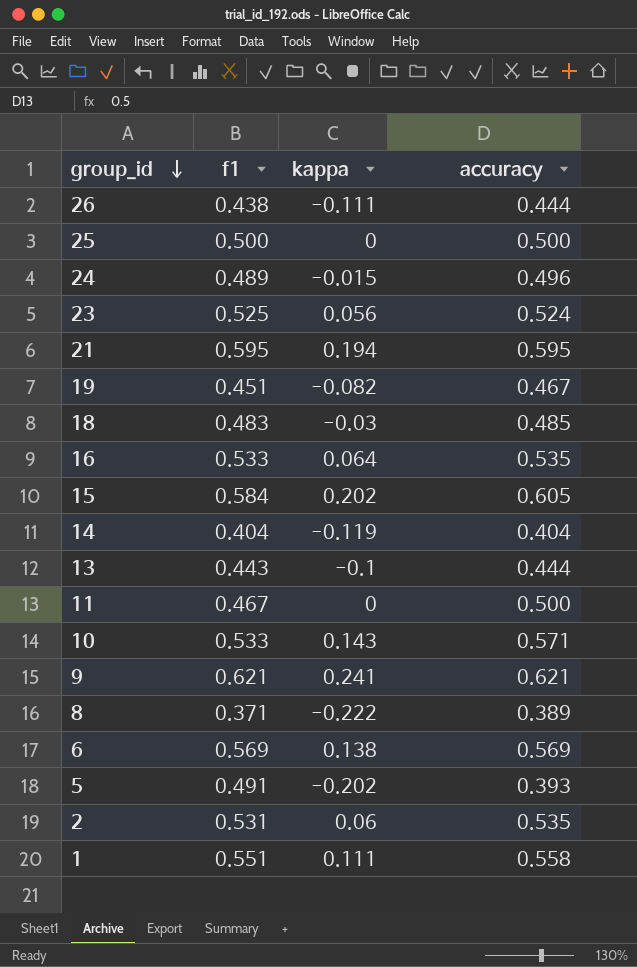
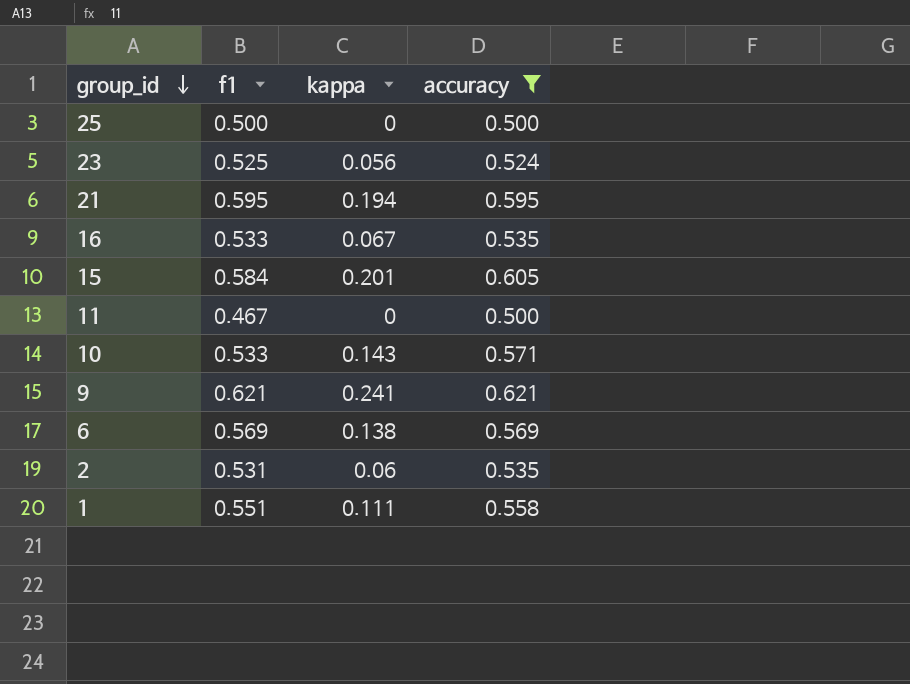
filter: none -> accuracy >= 0.500
16 | kappa: 0.064 -> 0.067
15 | kappa: 0.202 -> 0.201

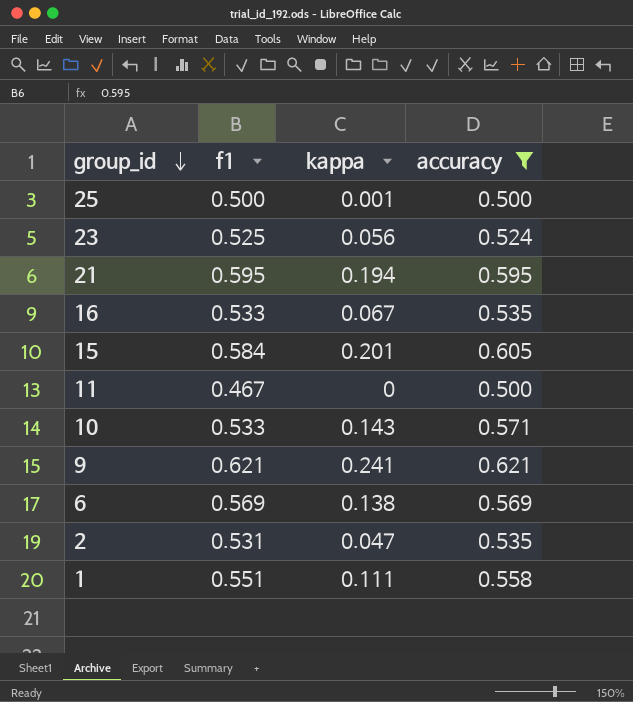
25 | kappa: 0 -> 0.001
2 | kappa: 0.06 -> 0.047

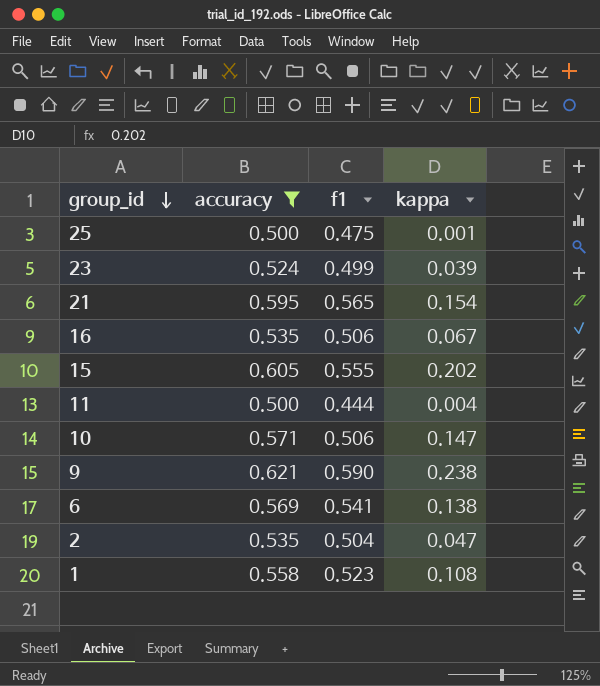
column accuracy | position: 4 -> 2
25 | f1: 0.500 -> 0.475
23 | f1: 0.525 -> 0.499
23 | kappa: 0.056 -> 0.039
21 | f1: 0.595 -> 0.565
21 | kappa: 0.194 -> 0.154
16 | f1: 0.533 -> 0.506
15 | f1: 0.584 -> 0.555
15 | kappa: 0.201 -> 0.202
11 | f1: 0.467 -> 0.444
11 | kappa: 0 -> 0.004
10 | f1: 0.533 -> 0.506
10 | kappa: 0.143 -> 0.147
9 | f1: 0.621 -> 0.590
9 | kappa: 0.241 -> 0.238
6 | f1: 0.569 -> 0.541
2 | f1: 0.531 -> 0.504
1 | f1: 0.551 -> 0.523
1 | kappa: 0.111 -> 0.108

